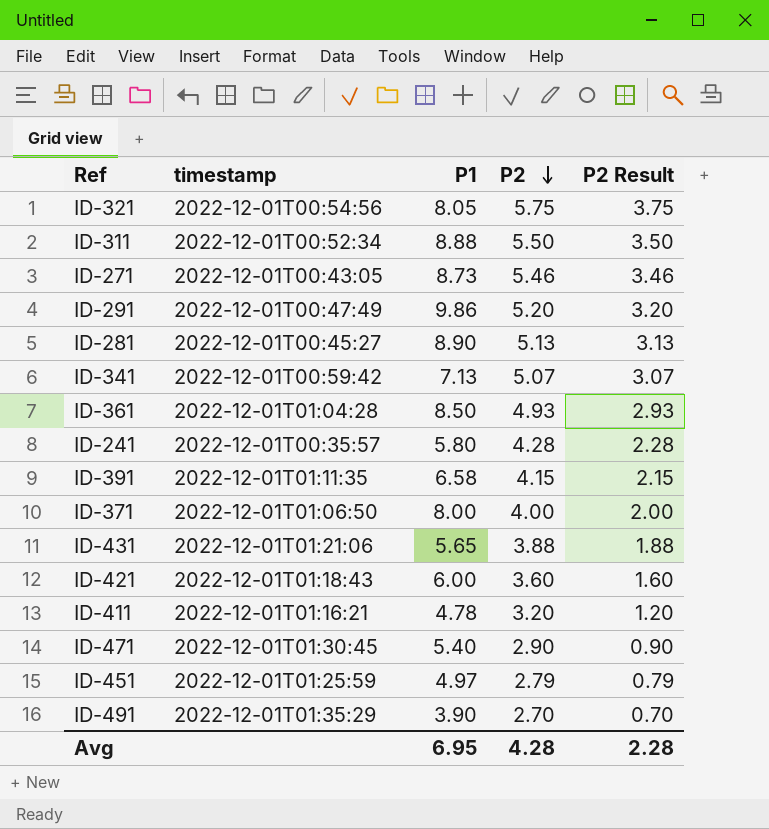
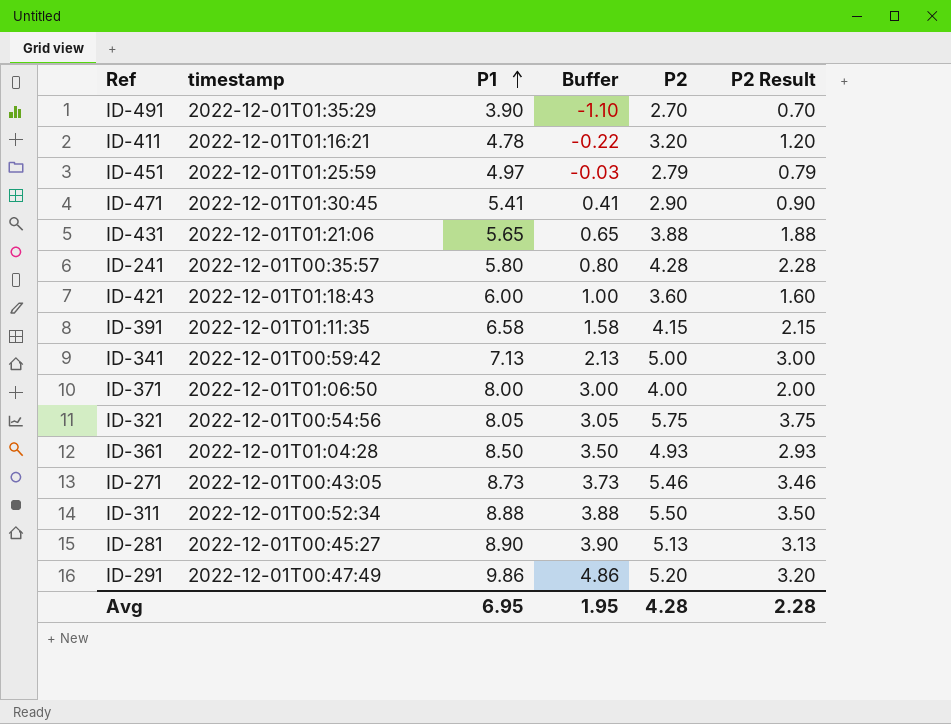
row order: P2 descending -> P1 ascending
column Buffer | formula: none -> [P1] - 5
ID-471 | P1: 5.40 -> 5.41
ID-341 | P2: 5.07 -> 5.00
ID-341 | P2 Result: 3.07 -> 3.00

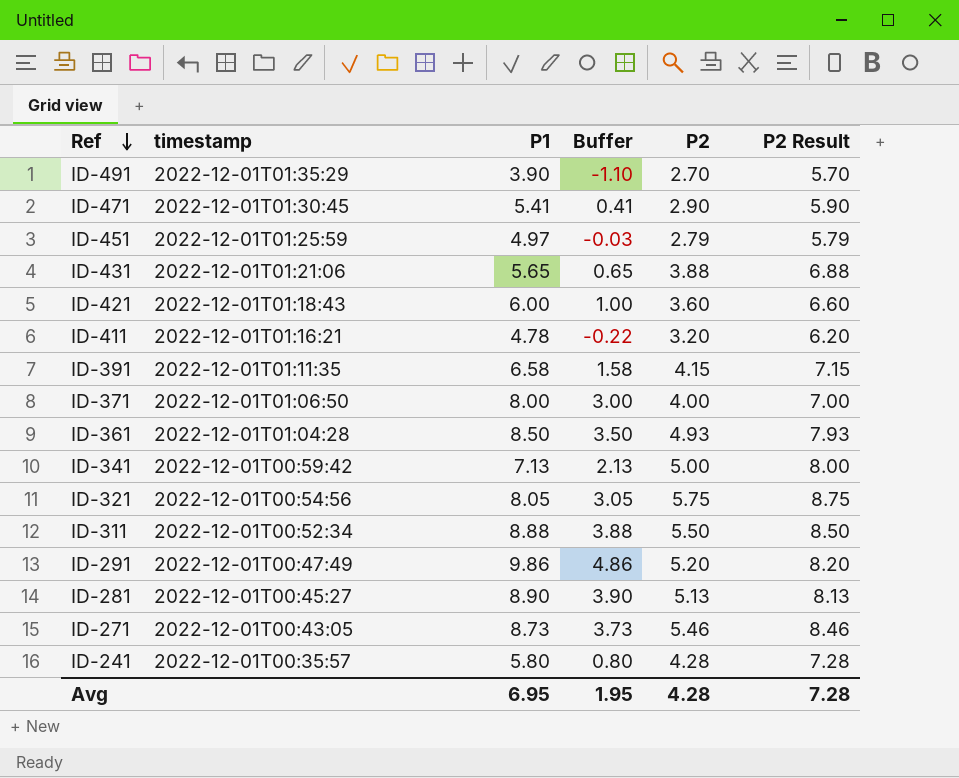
row order: P1 ascending -> Ref descending
column P2 Result | formula: [P2] - 2 -> [P2] + 3
Avg | P2 Result: 2.28 -> 7.28

